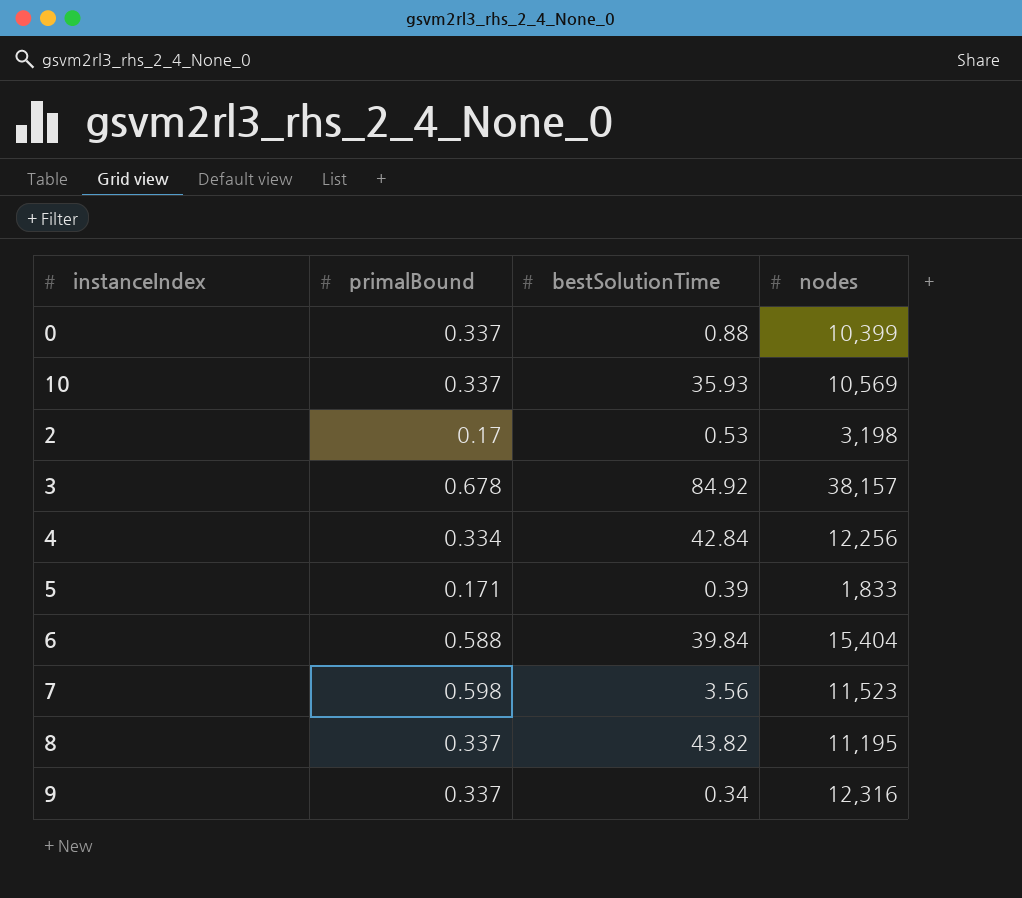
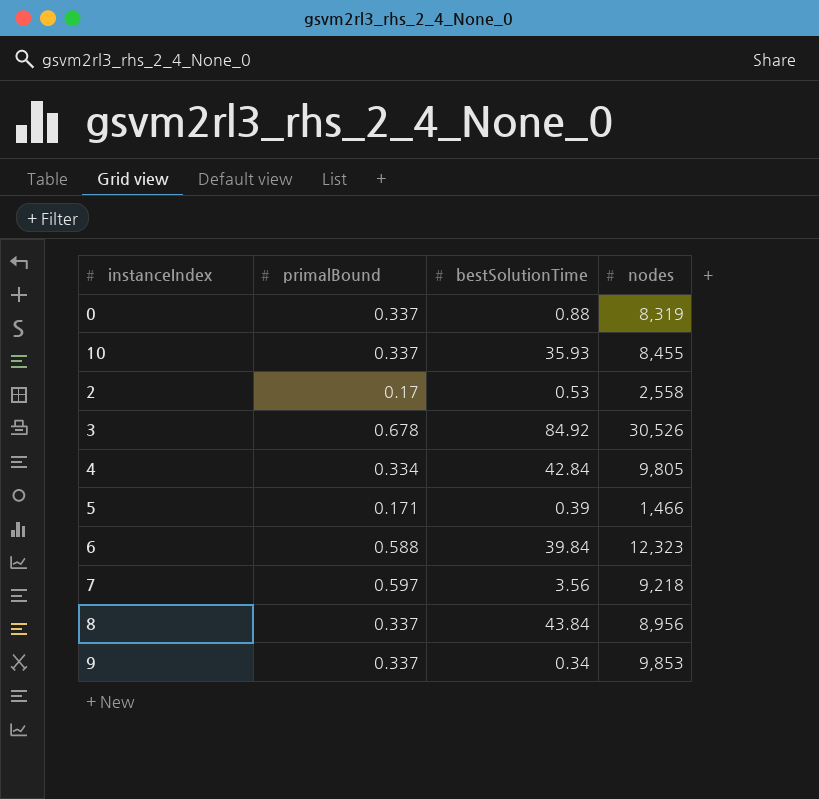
0 | nodes: 10,399 -> 8,319
10 | nodes: 10,569 -> 8,455
2 | nodes: 3,198 -> 2,558
3 | nodes: 38,157 -> 30,526
4 | nodes: 12,256 -> 9,805
5 | nodes: 1,833 -> 1,466
6 | nodes: 15,404 -> 12,323
7 | primalBound: 0.598 -> 0.597
7 | nodes: 11,523 -> 9,218
8 | bestSolutionTime: 43.82 -> 43.84
8 | nodes: 11,195 -> 8,956
9 | nodes: 12,316 -> 9,853

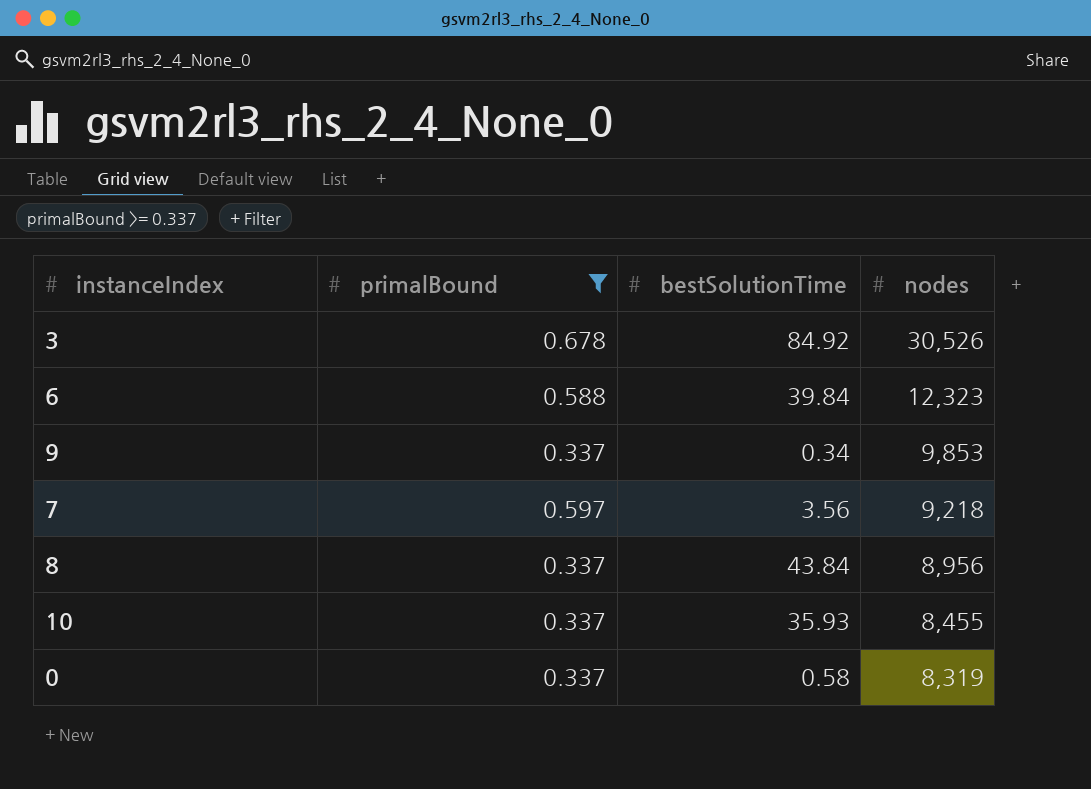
filter: none -> primalBound >= 0.337
row order: none -> nodes descending
0 | bestSolutionTime: 0.88 -> 0.58

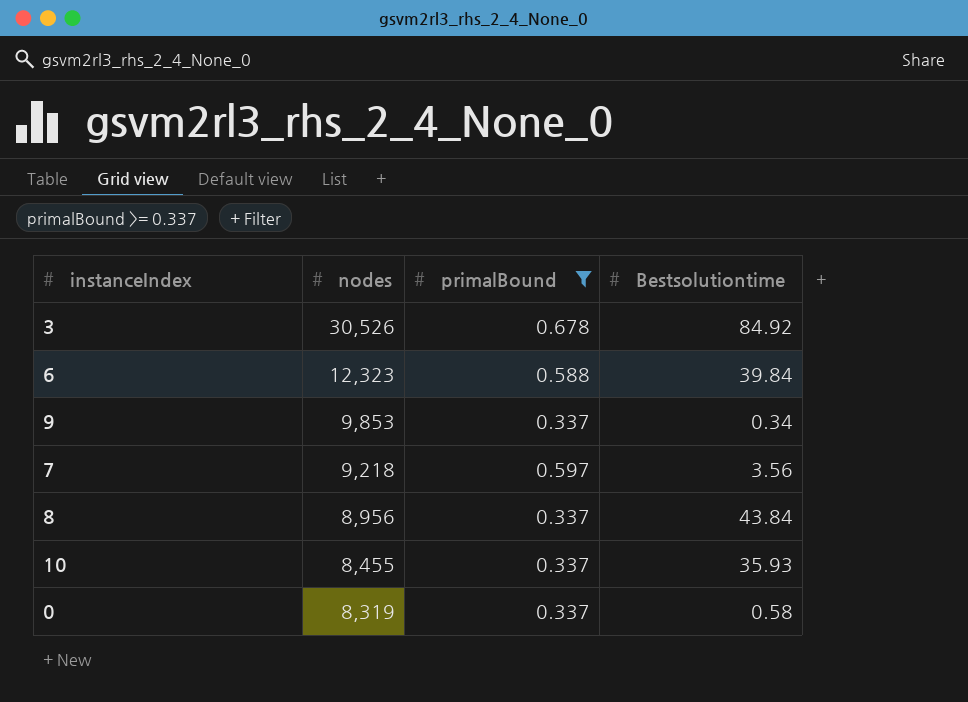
column nodes | position: 4 -> 2
column name: bestSolutionTime -> Bestsolutiontime

